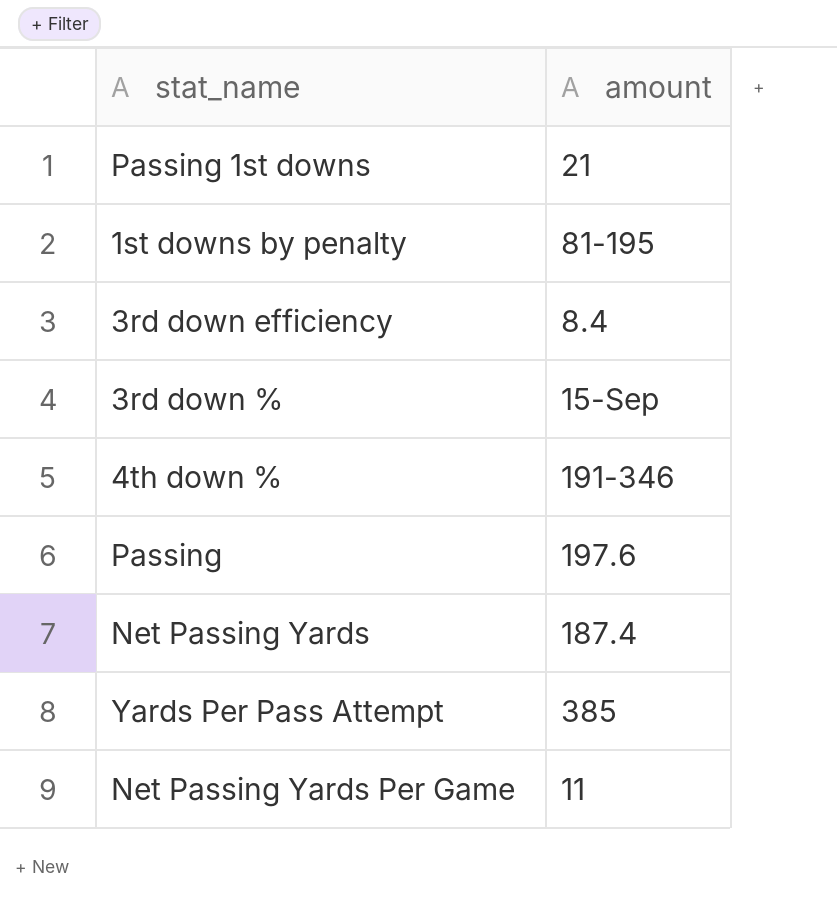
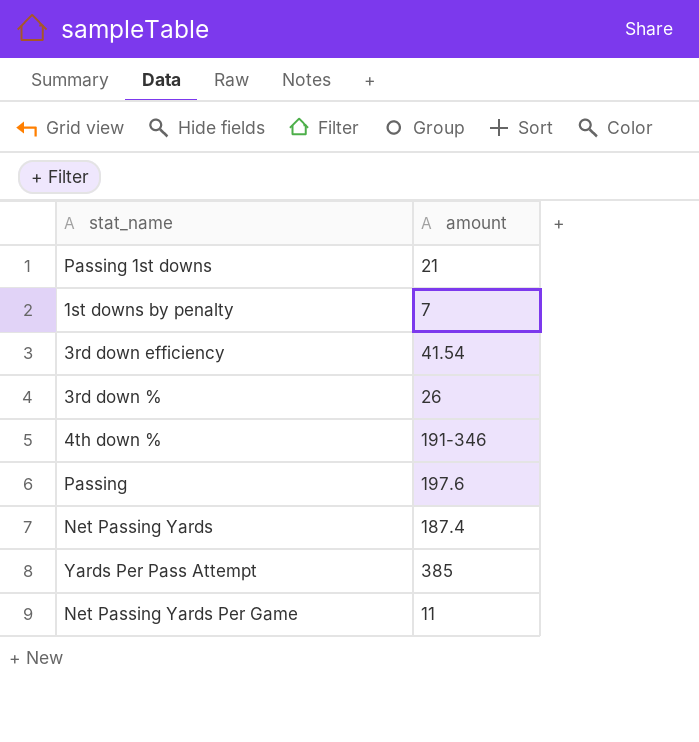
1st downs by penalty | amount: 81-195 -> 7
3rd down efficiency | amount: 8.4 -> 41.54
3rd down % | amount: 15-Sep -> 26

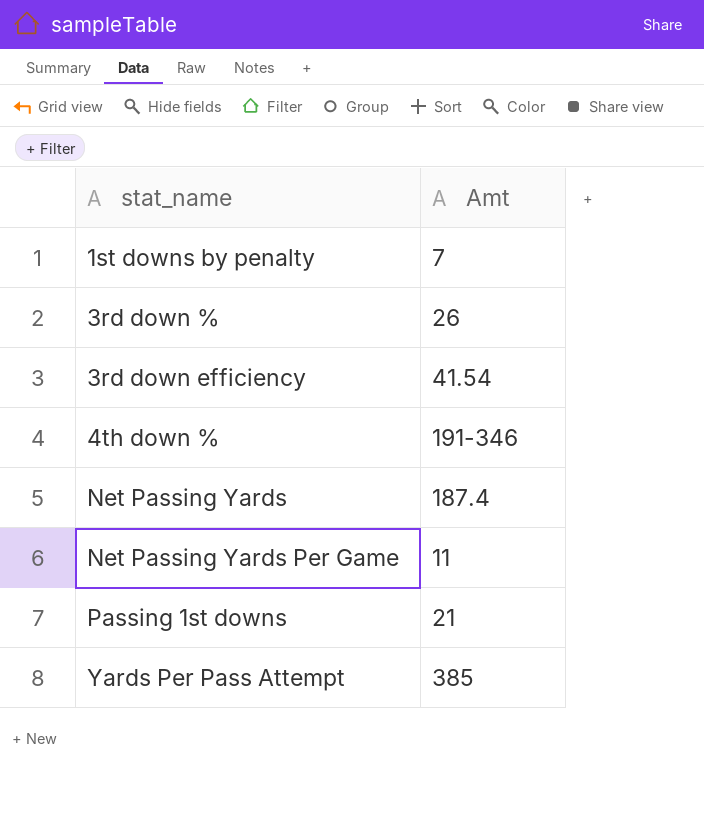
row order: none -> stat_name ascending
column name: amount -> Amt
row Passing: 197.6 -> none

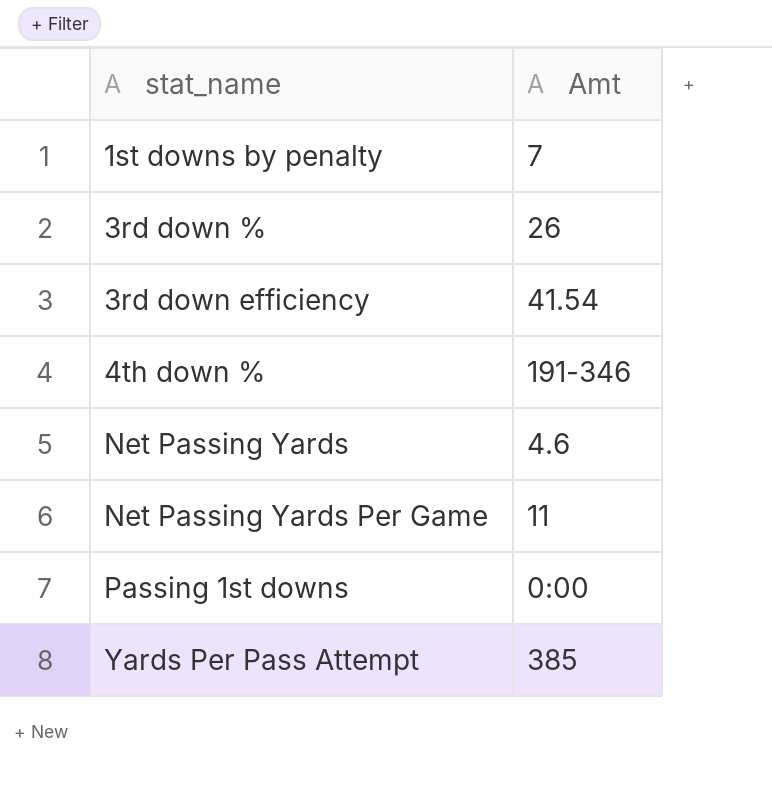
Net Passing Yards | Amt: 187.4 -> 4.6
Passing 1st downs | Amt: 21 -> 0:00

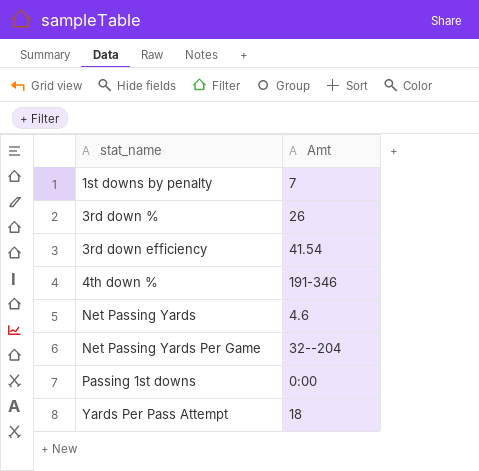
Net Passing Yards Per Game | Amt: 11 -> 32--204
Yards Per Pass Attempt | Amt: 385 -> 18

